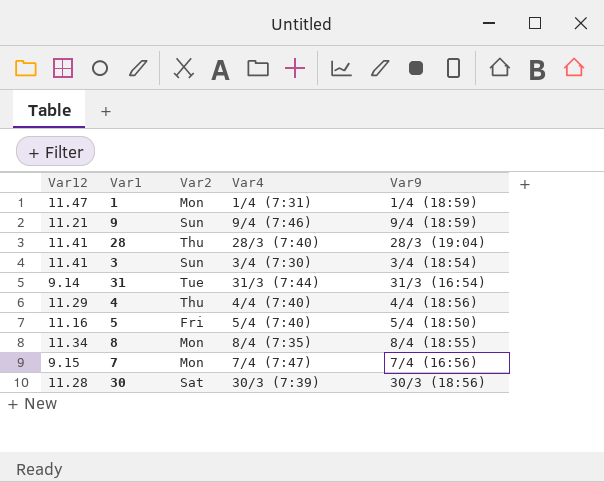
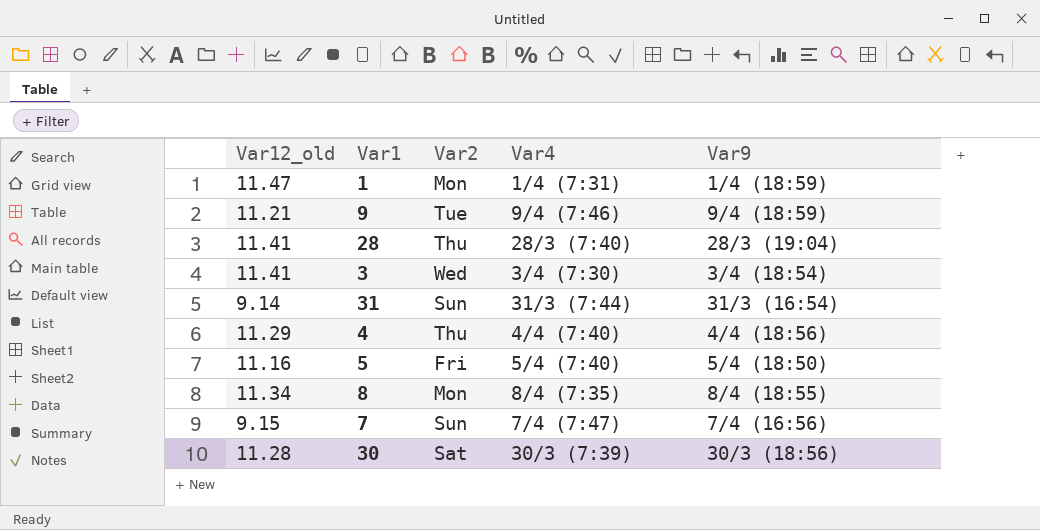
column name: Var12 -> Var12_old
9 | Var2: Sun -> Tue
3 | Var2: Sun -> Wed
31 | Var2: Tue -> Sun
7 | Var2: Mon -> Sun

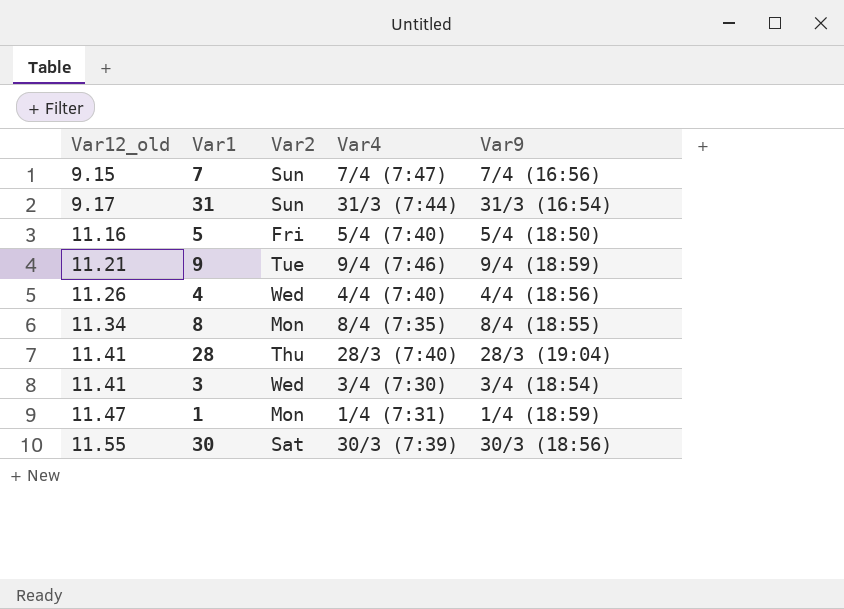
row order: none -> Var12_old ascending
31 | Var12_old: 9.14 -> 9.17
4 | Var12_old: 11.29 -> 11.26
4 | Var2: Thu -> Wed
30 | Var12_old: 11.28 -> 11.55

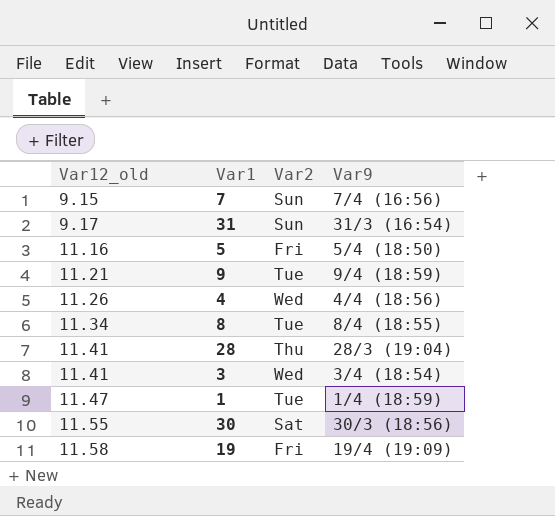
column Var4 | position: 4 -> none
8 | Var2: Mon -> Tue
1 | Var2: Mon -> Tue
row 19: none -> 11.58 | Fri | 19/4 (19:09)

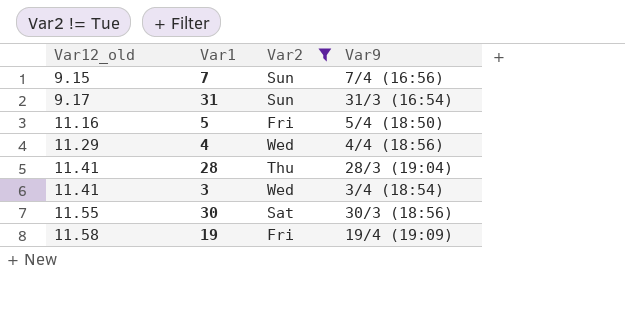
filter: none -> Var2 != Tue
4 | Var12_old: 11.26 -> 11.29

